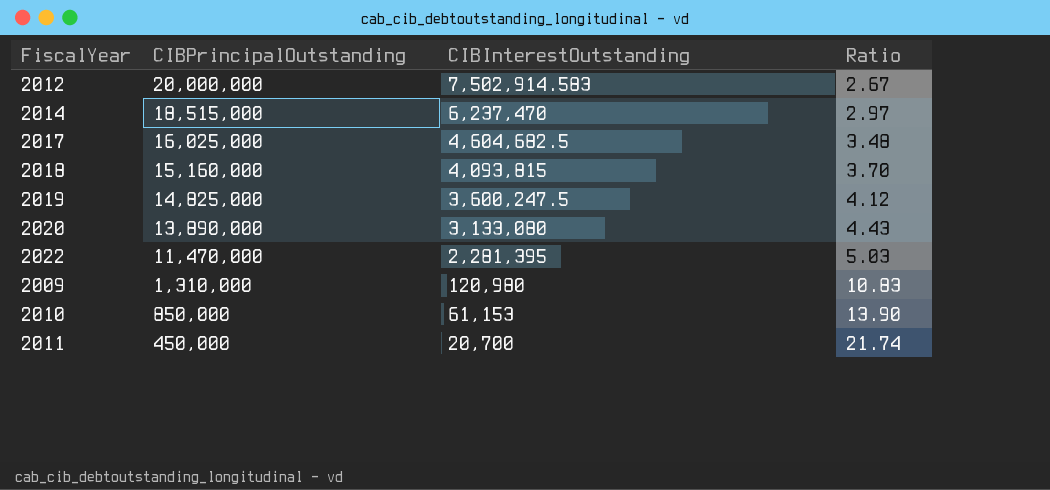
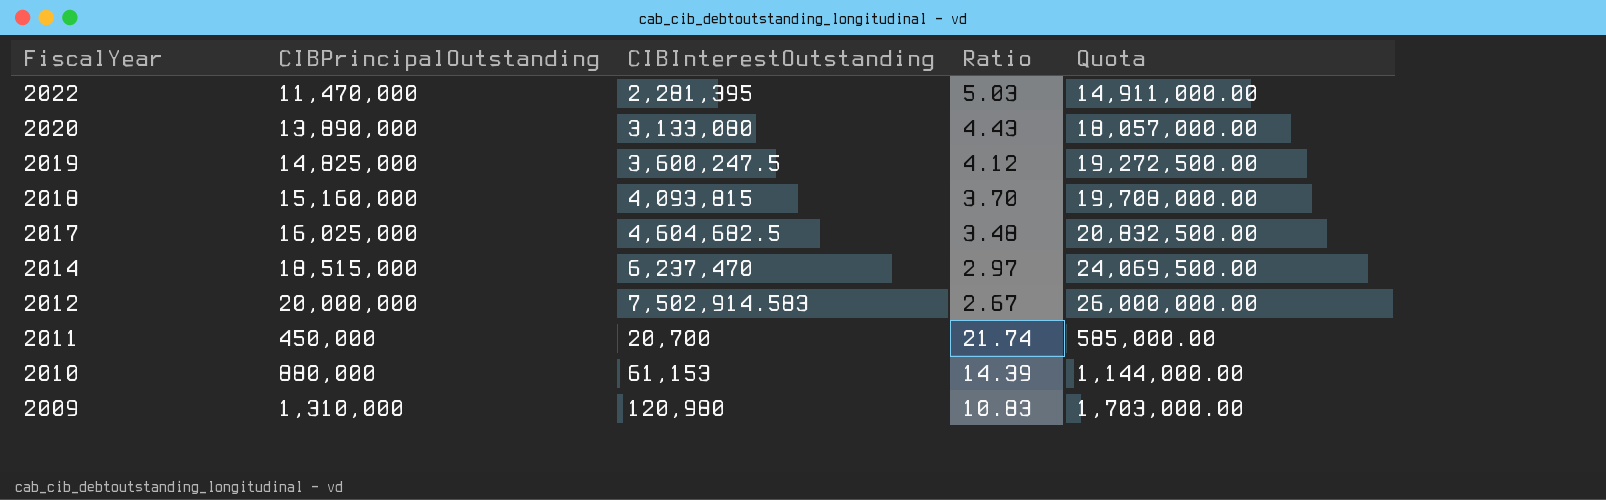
row order: CIBPrincipalOutstanding descending -> FiscalYear descending
column Quota | formula: none -> [CIBPrincipalOutstanding] * 1.3
2010 | CIBPrincipalOutstanding: 850,000 -> 880,000
2010 | Ratio: 13.90 -> 14.39

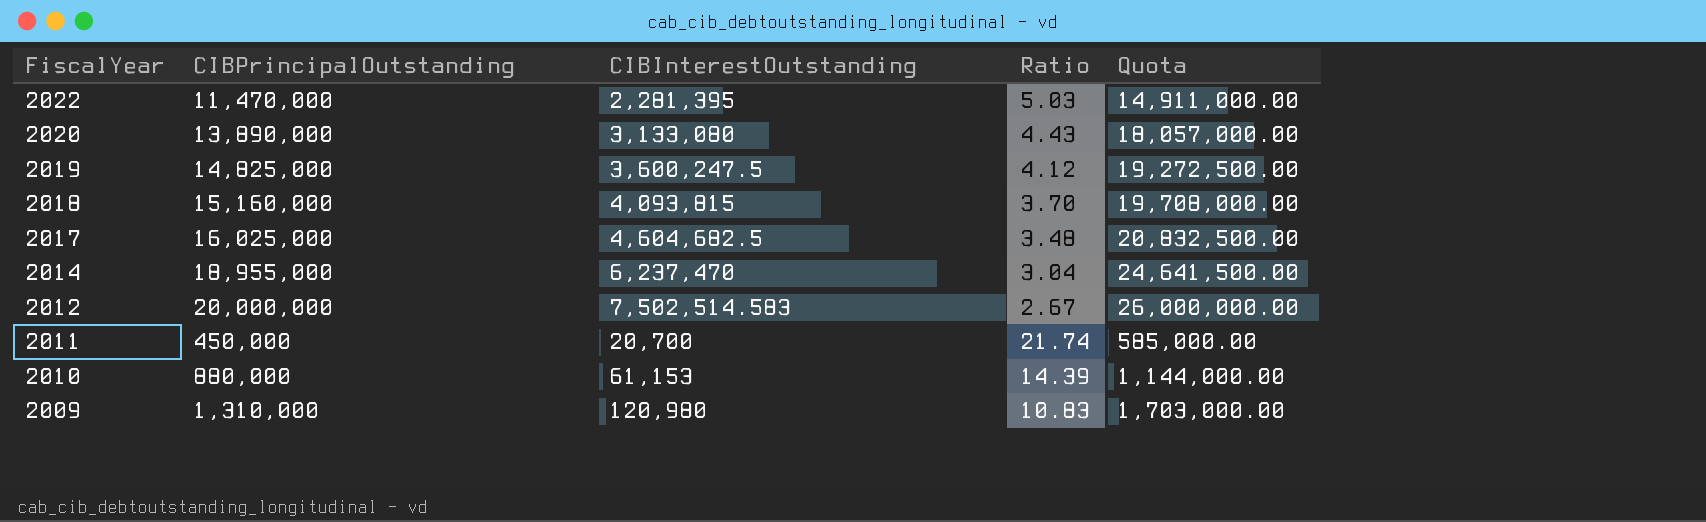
2014 | CIBPrincipalOutstanding: 18,515,000 -> 18,955,000
2014 | Ratio: 2.97 -> 3.04
2014 | Quota: 24,069,500.00 -> 24,641,500.00
2012 | CIBInterestOutstanding: 7,502,914.583 -> 7,502,514.583

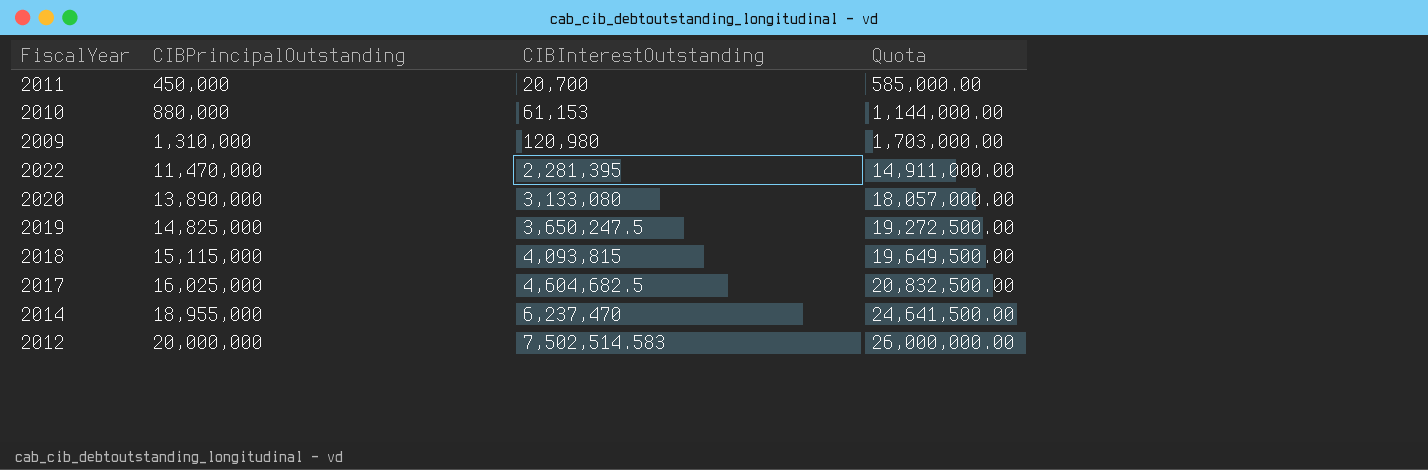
row order: FiscalYear descending -> CIBPrincipalOutstanding ascending
column Ratio | formula: [CIBPrincipalOutstanding] / [CIBInterestOutstanding] -> none
2019 | CIBInterestOutstanding: 3,600,247.5 -> 3,650,247.5
2018 | CIBPrincipalOutstanding: 15,160,000 -> 15,115,000
2018 | Quota: 19,708,000.00 -> 19,649,500.00

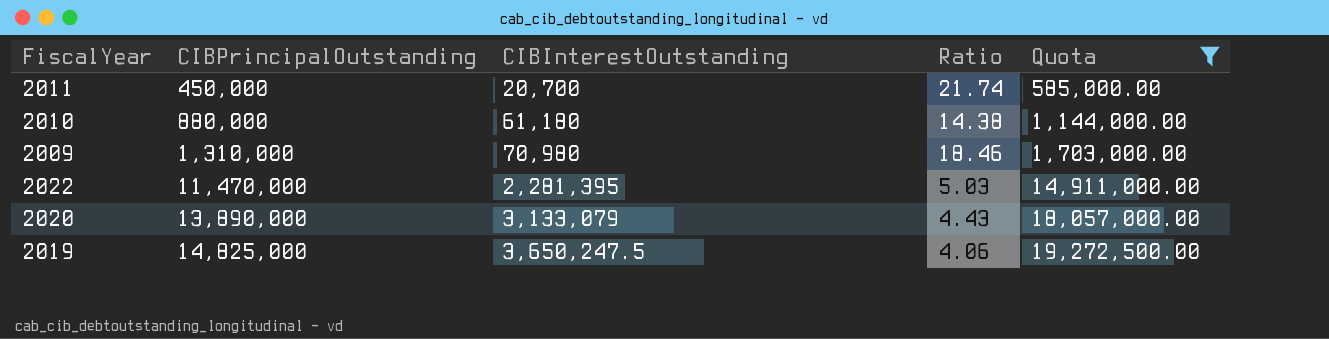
filter: none -> Quota <= 19,272,500.00
column Ratio | formula: none -> [CIBPrincipalOutstanding] / [CIBInterestOutstanding]
2010 | CIBInterestOutstanding: 61,153 -> 61,180
2009 | CIBInterestOutstanding: 120,980 -> 70,980
2020 | CIBInterestOutstanding: 3,133,080 -> 3,133,079

